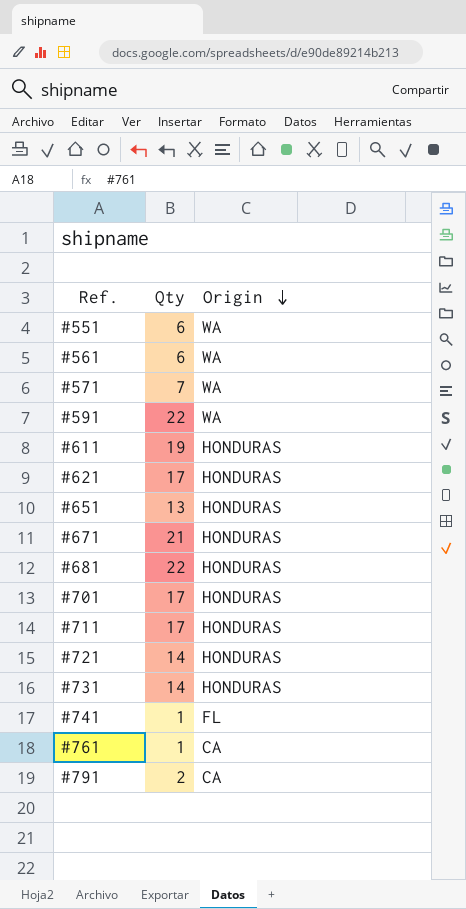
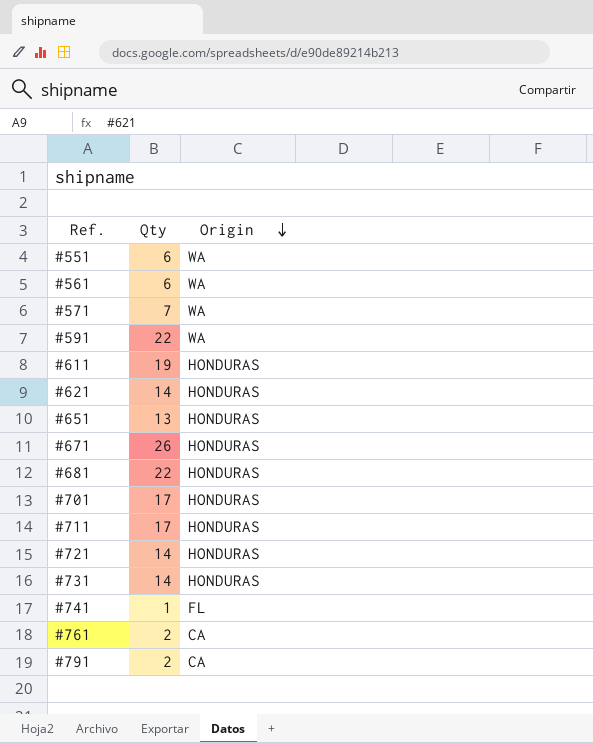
#621 | Qty: 17 -> 14
#671 | Qty: 21 -> 26
#761 | Qty: 1 -> 2

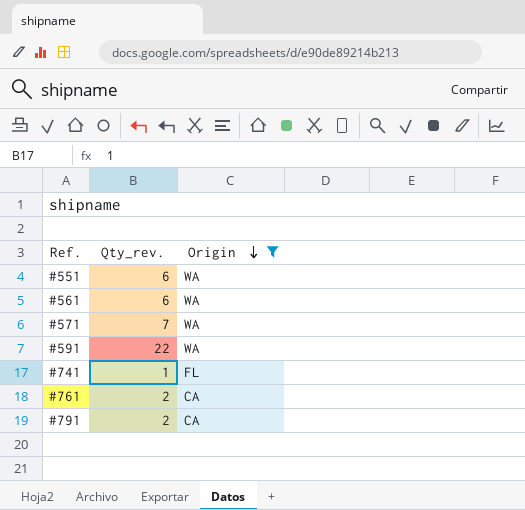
filter: none -> Origin != HONDURAS
column name: Qty -> Qty_rev.

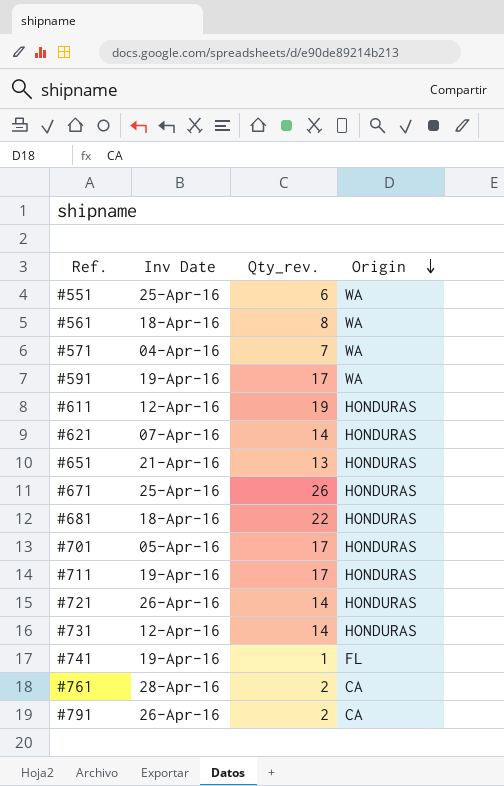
filter: Origin != HONDURAS -> none
column Inv Date | position: none -> 2
#561 | Qty_rev.: 6 -> 8
#591 | Qty_rev.: 22 -> 17

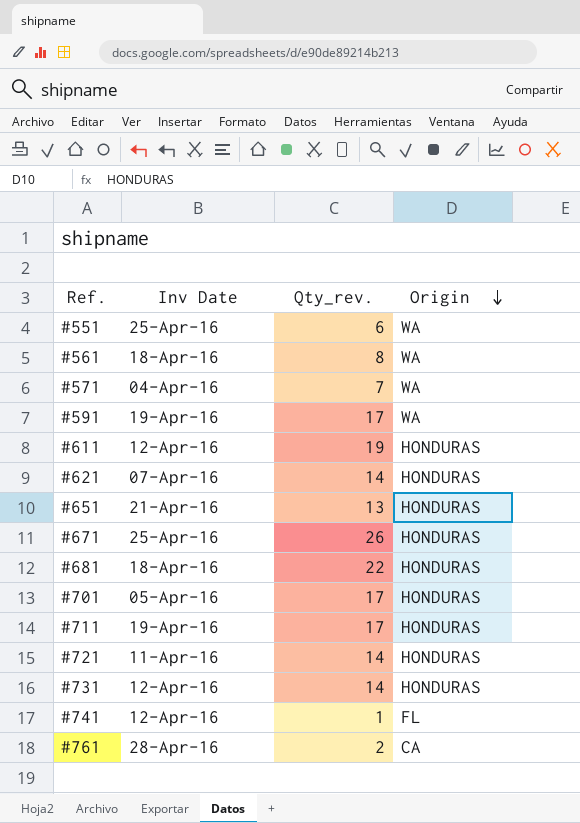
row #791: 26-Apr-16 | 2 | CA -> none
#721 | Inv Date: 26-Apr-16 -> 11-Apr-16
#741 | Inv Date: 19-Apr-16 -> 12-Apr-16

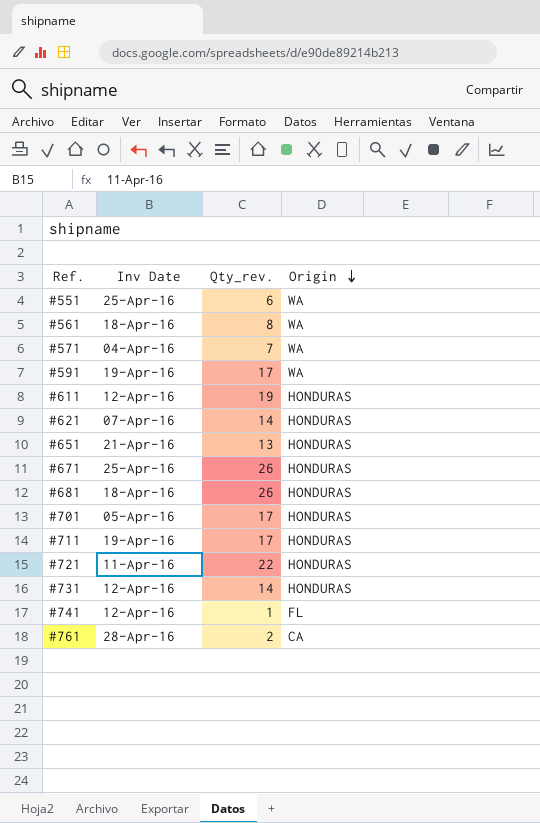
#681 | Qty_rev.: 22 -> 26
#721 | Qty_rev.: 14 -> 22

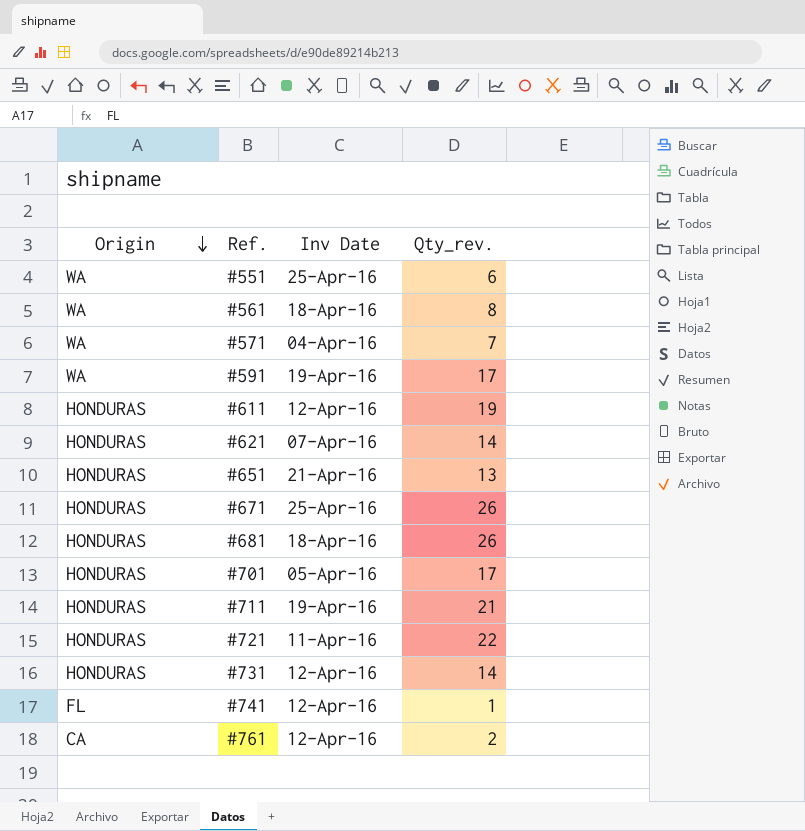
column Origin | position: 4 -> 1
#711 | Qty_rev.: 17 -> 21
#761 | Inv Date: 28-Apr-16 -> 12-Apr-16

